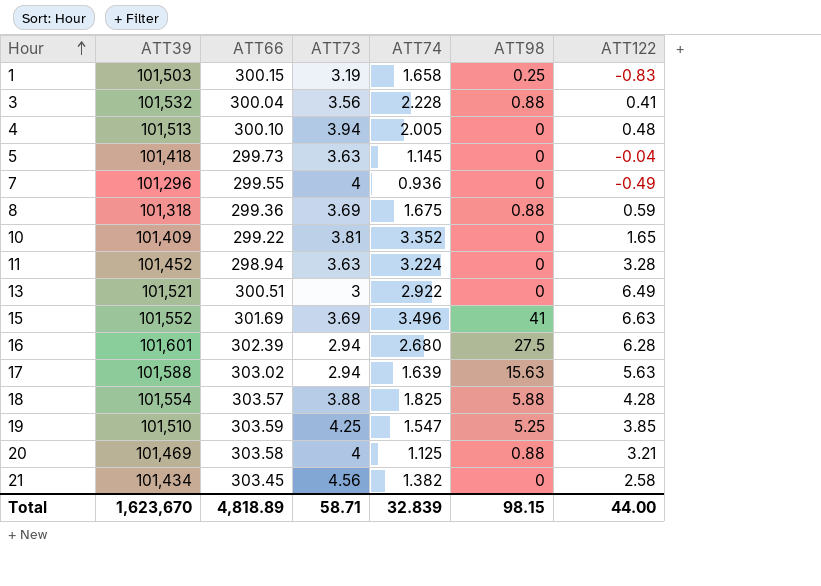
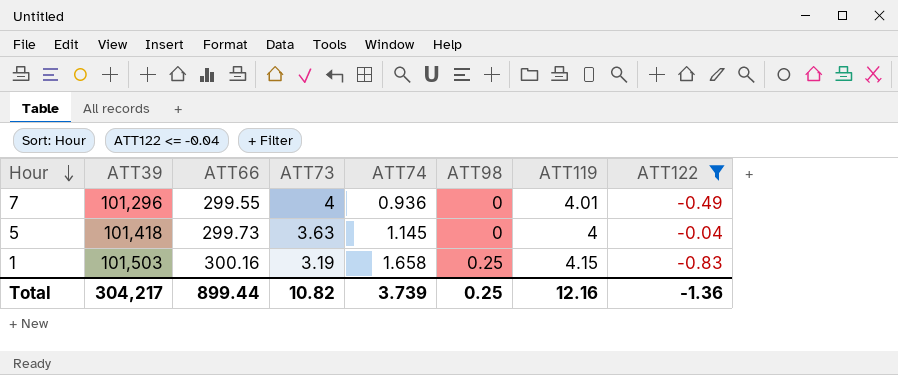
filter: none -> ATT122 <= -0.04
row order: Hour ascending -> Hour descending
column ATT119 | position: none -> 7
1 | ATT66: 300.15 -> 300.16
Total | ATT39: 1,623,670 -> 304,217
Total | ATT66: 4,818.89 -> 899.44
Total | ATT73: 58.71 -> 10.82
Total | ATT74: 32.839 -> 3.739
Total | ATT98: 98.15 -> 0.25
Total | ATT122: 44.00 -> -1.36

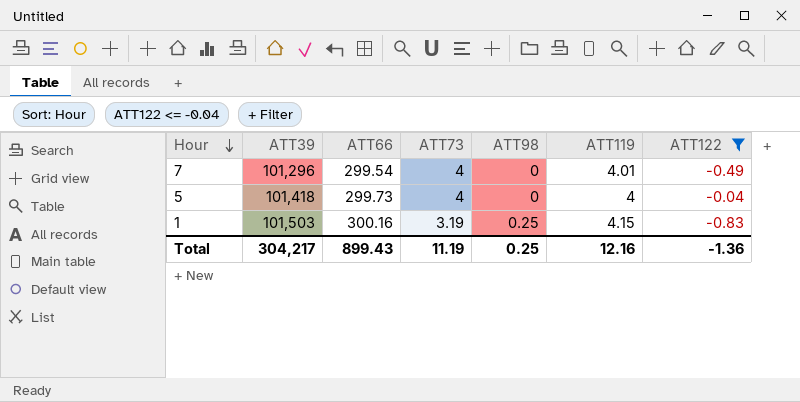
column ATT74 | position: 5 -> none
7 | ATT66: 299.55 -> 299.54
5 | ATT73: 3.63 -> 4
Total | ATT66: 899.44 -> 899.43
Total | ATT73: 10.82 -> 11.19

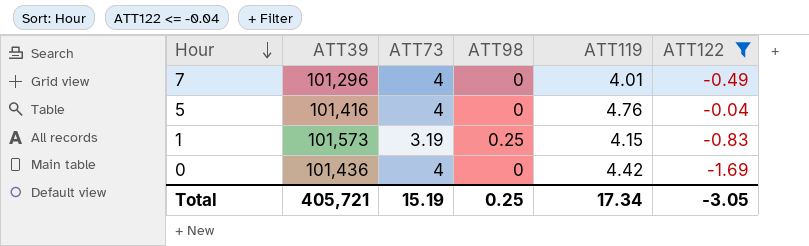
column ATT66 | position: 3 -> none
5 | ATT39: 101,418 -> 101,416
5 | ATT119: 4 -> 4.76
1 | ATT39: 101,503 -> 101,573
row 0: none -> 101,436 | 4 | 0 | 4.42 | -1.69
Total | ATT39: 304,217 -> 405,721
Total | ATT73: 11.19 -> 15.19
Total | ATT119: 12.16 -> 17.34
Total | ATT122: -1.36 -> -3.05

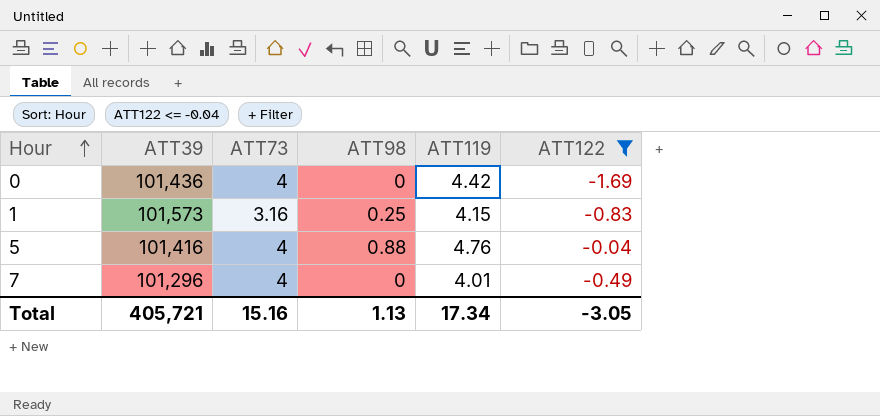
row order: Hour descending -> Hour ascending
1 | ATT73: 3.19 -> 3.16
5 | ATT98: 0 -> 0.88
Total | ATT73: 15.19 -> 15.16
Total | ATT98: 0.25 -> 1.13

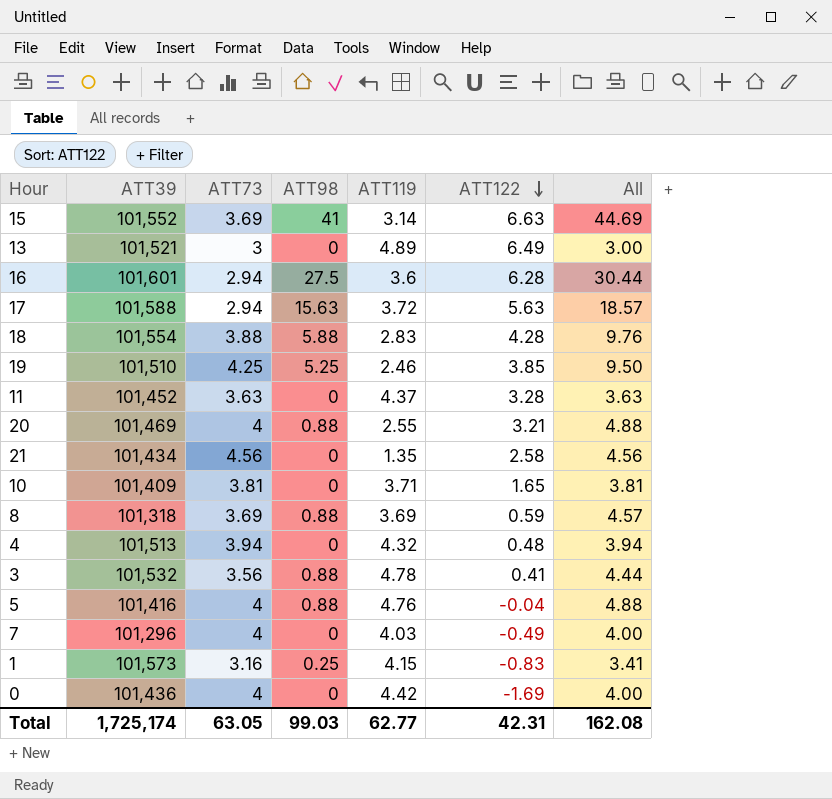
filter: ATT122 <= -0.04 -> none
row order: Hour ascending -> ATT122 descending
column All | formula: none -> [ATT73] + [ATT98]
7 | ATT119: 4.01 -> 4.03
Total | ATT39: 405,721 -> 1,725,174
Total | ATT73: 15.16 -> 63.05
Total | ATT98: 1.13 -> 99.03
Total | ATT119: 17.34 -> 62.77
Total | ATT122: -3.05 -> 42.31

